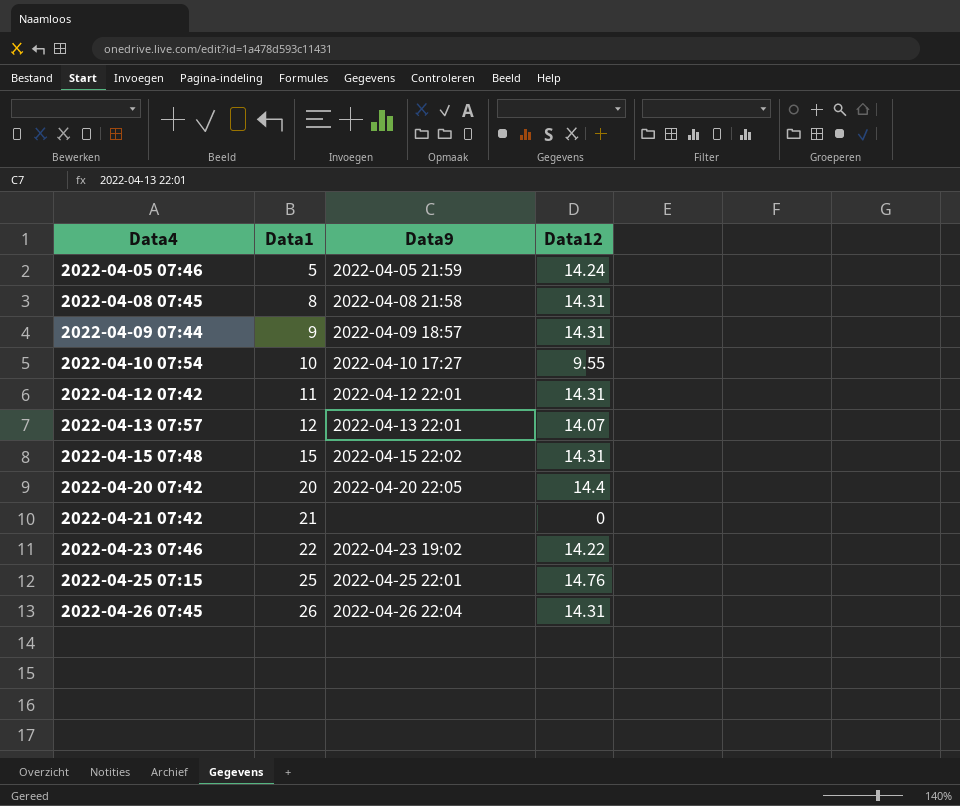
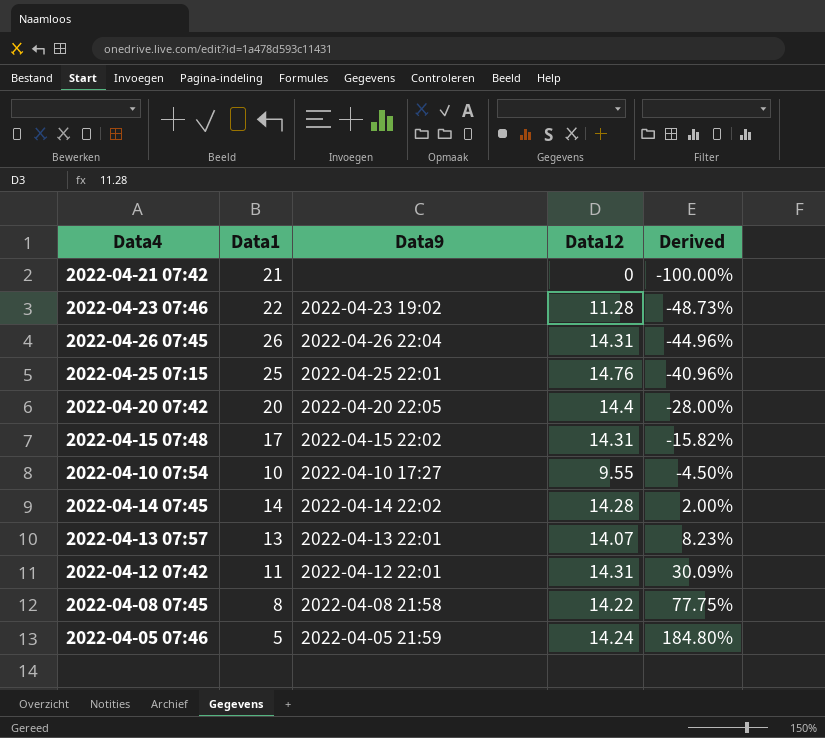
row order: Data4 ascending -> Derived ascending
column Derived | formula: none -> ([Data12] - [Data1]) / [Data1]
row 2022-04-09 07:44: 9 | 2022-04-09 18:57 | 14.31 -> none
2022-04-23 07:46 | Data12: 14.22 -> 11.28
2022-04-15 07:48 | Data1: 15 -> 17
row 2022-04-14 07:45: none -> 14 | 2022-04-14 22:02 | 14.28 | 2.00%
2022-04-13 07:57 | Data1: 12 -> 13
2022-04-08 07:45 | Data12: 14.31 -> 14.22

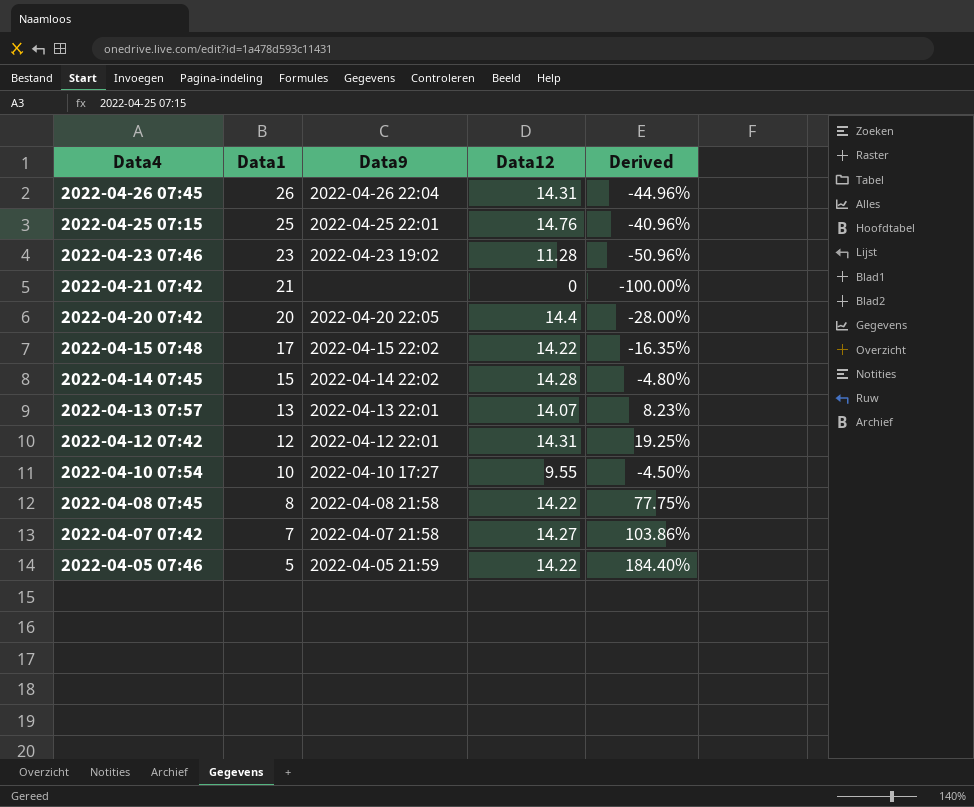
row order: Derived ascending -> Data4 descending
2022-04-23 07:46 | Data1: 22 -> 23
2022-04-23 07:46 | Derived: -48.73% -> -50.96%
2022-04-15 07:48 | Data12: 14.31 -> 14.22
2022-04-15 07:48 | Derived: -15.82% -> -16.35%
2022-04-14 07:45 | Data1: 14 -> 15
2022-04-14 07:45 | Derived: 2.00% -> -4.80%
2022-04-12 07:42 | Data1: 11 -> 12
2022-04-12 07:42 | Derived: 30.09% -> 19.25%
row 2022-04-07 07:42: none -> 7 | 2022-04-07 21:58 | 14.27 | 103.86%
2022-04-05 07:46 | Data12: 14.24 -> 14.22
2022-04-05 07:46 | Derived: 184.80% -> 184.40%

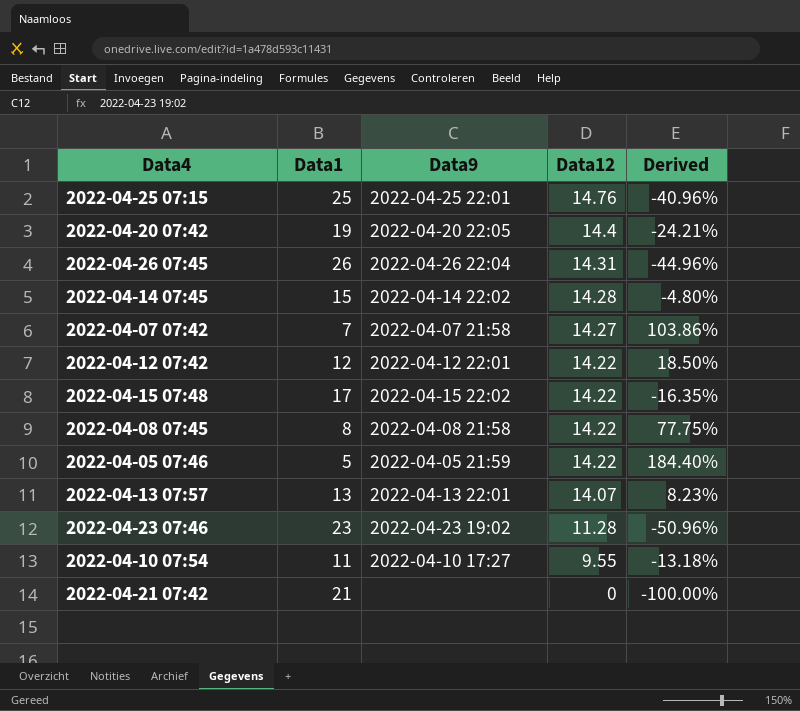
row order: Data4 descending -> Data12 descending
2022-04-20 07:42 | Data1: 20 -> 19
2022-04-20 07:42 | Derived: -28.00% -> -24.21%
2022-04-12 07:42 | Data12: 14.31 -> 14.22
2022-04-12 07:42 | Derived: 19.25% -> 18.50%
2022-04-10 07:54 | Data1: 10 -> 11
2022-04-10 07:54 | Derived: -4.50% -> -13.18%

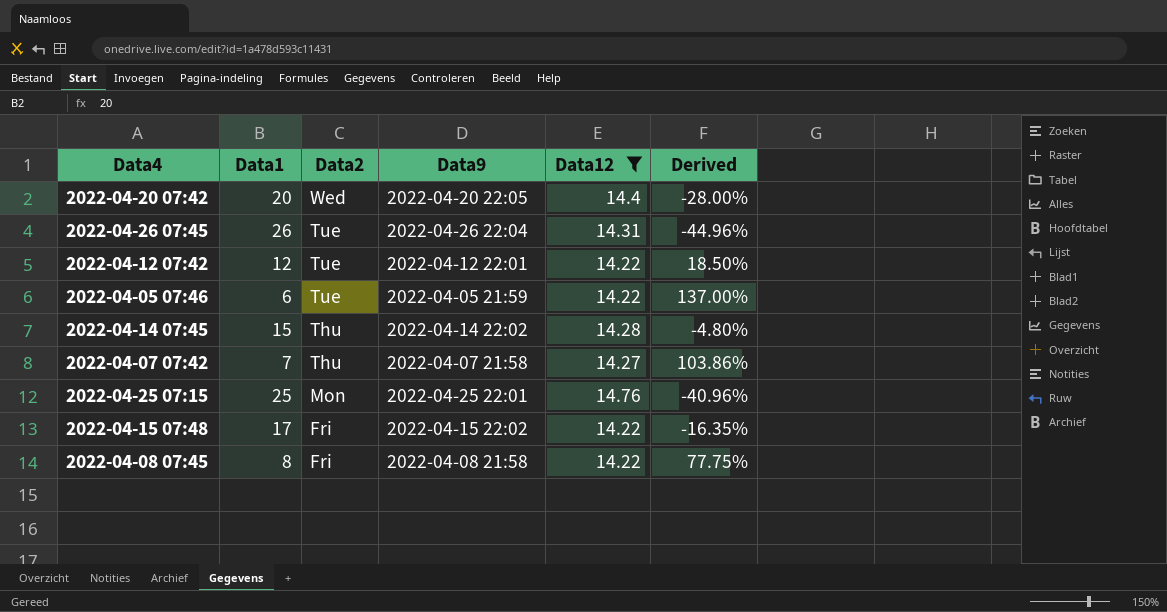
filter: none -> Data12 >= 14.22
row order: Data12 descending -> Data2 descending
column Data2 | position: none -> 3
2022-04-20 07:42 | Data1: 19 -> 20
2022-04-20 07:42 | Derived: -24.21% -> -28.00%
2022-04-05 07:46 | Data1: 5 -> 6
2022-04-05 07:46 | Derived: 184.40% -> 137.00%

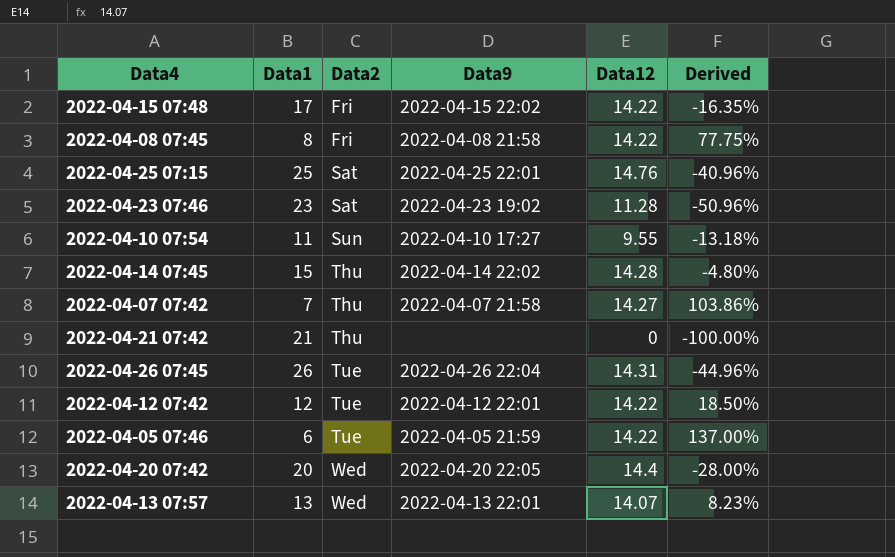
filter: Data12 >= 14.22 -> none
row order: Data2 descending -> Data2 ascending
2022-04-25 07:15 | Data2: Mon -> Sat

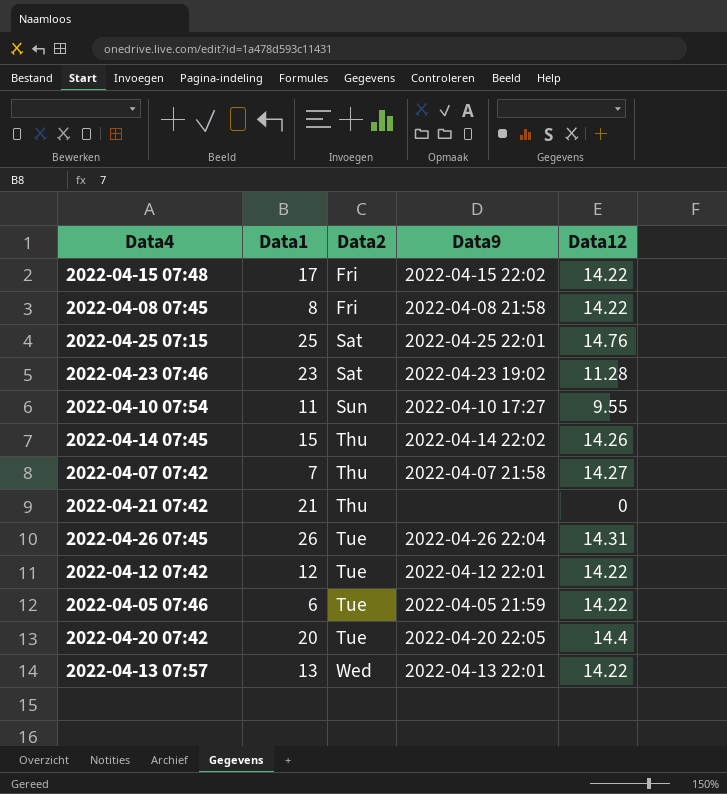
column Derived | formula: ([Data12] - [Data1]) / [Data1] -> none
2022-04-14 07:45 | Data12: 14.28 -> 14.26
2022-04-20 07:42 | Data2: Wed -> Tue
2022-04-13 07:57 | Data12: 14.07 -> 14.22

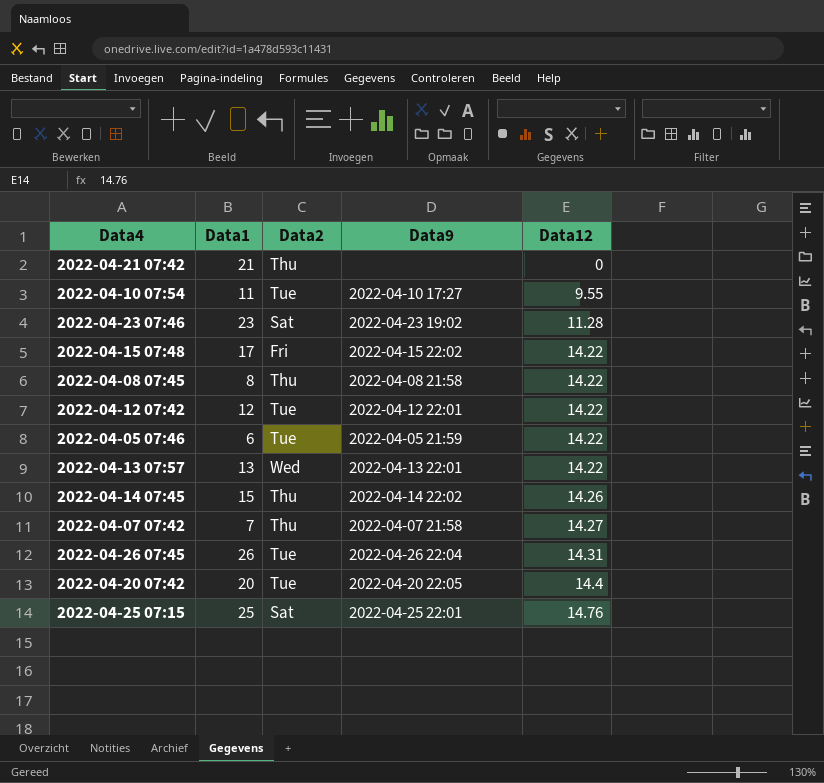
row order: Data2 ascending -> Data12 ascending
2022-04-10 07:54 | Data2: Sun -> Tue
2022-04-08 07:45 | Data2: Fri -> Thu

